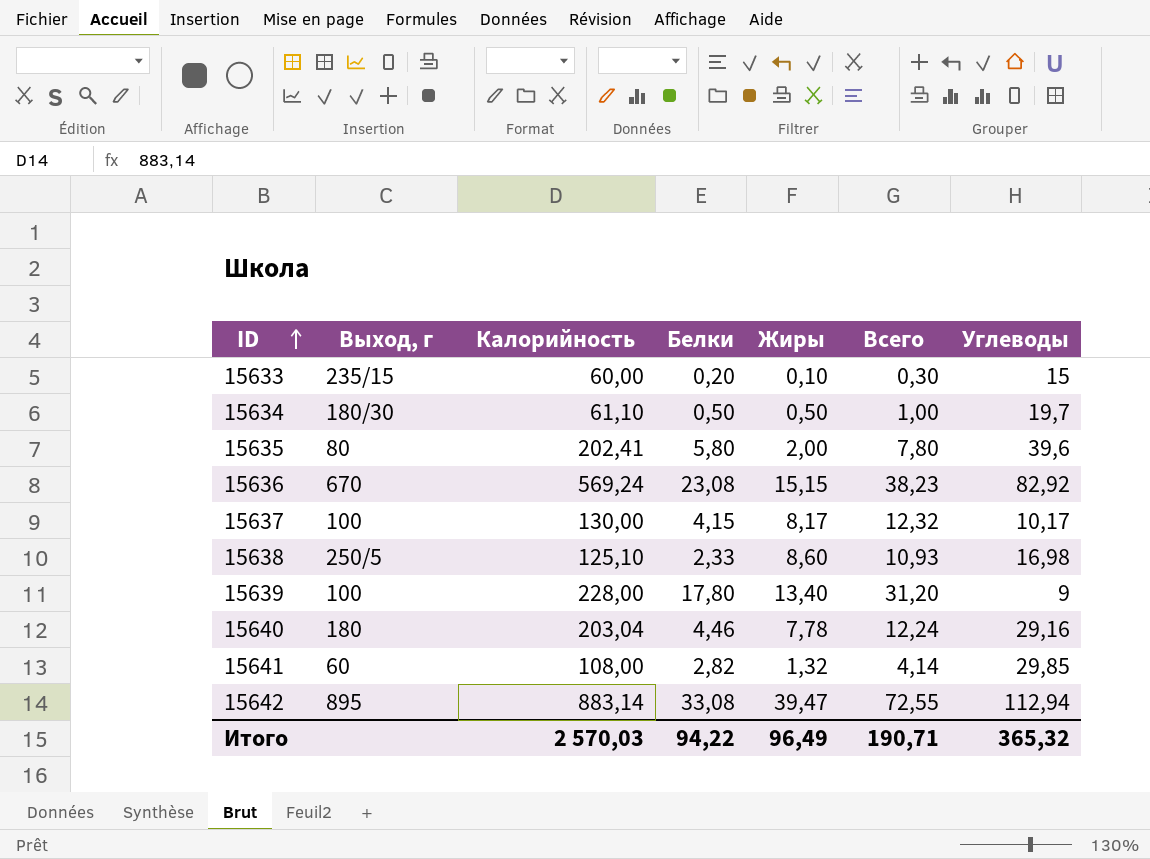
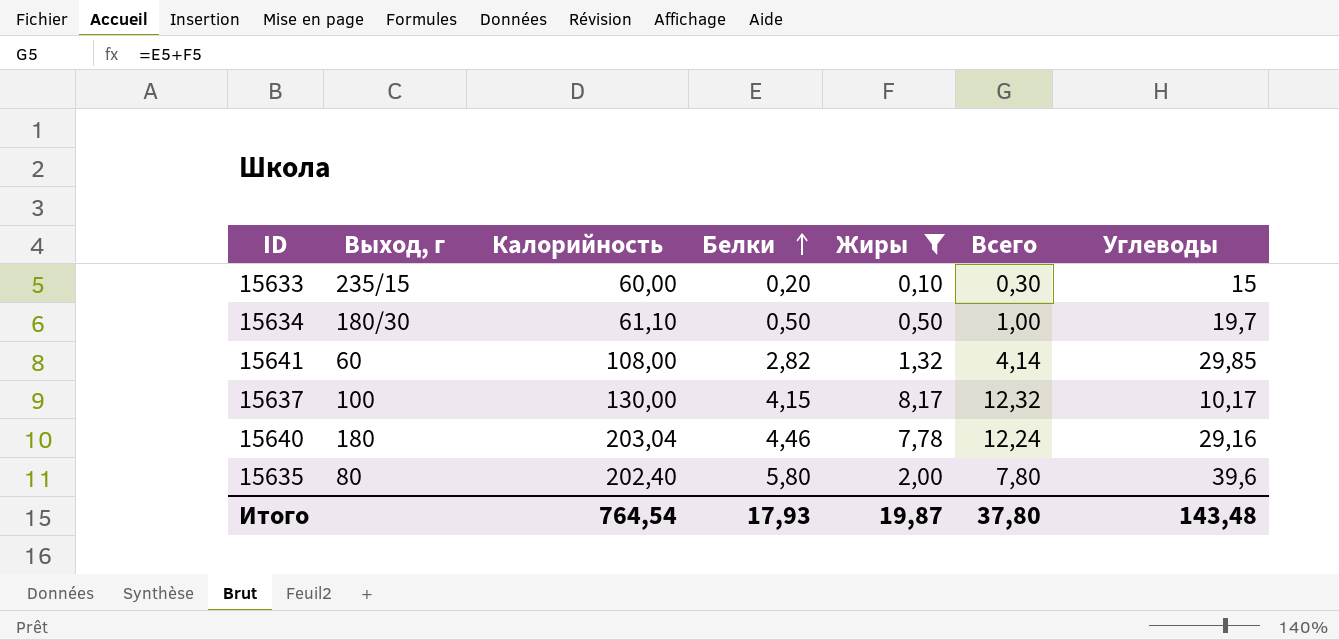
filter: none -> Жиры <= 8,17
row order: ID ascending -> Белки ascending
15635 | Калорийность: 202,41 -> 202,40
Итого | Калорийность: 2 570,03 -> 764,54
Итого | Белки: 94,22 -> 17,93
Итого | Жиры: 96,49 -> 19,87
Итого | Всего: 190,71 -> 37,80
Итого | Углеводы: 365,32 -> 143,48

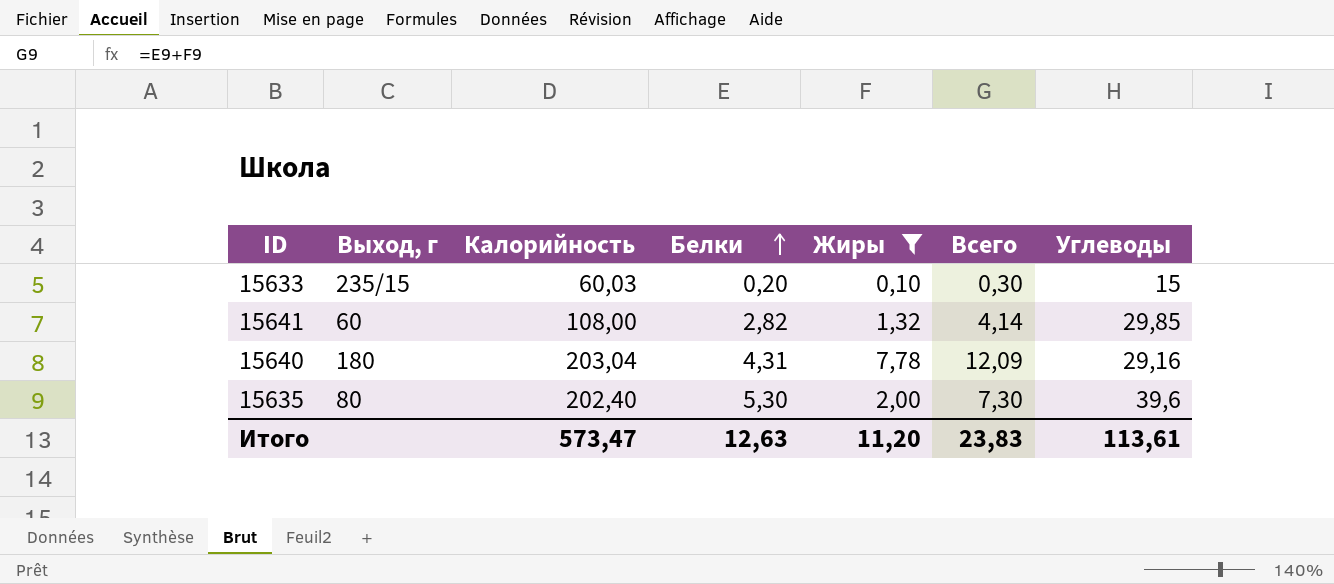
row 15634: 180/30 | 61,10 | 0,50 | 0,50 | 1,00 | 19,7 -> none
row 15637: 100 | 130,00 | 4,15 | 8,17 | 12,32 | 10,17 -> none
15633 | Калорийность: 60,00 -> 60,03
15640 | Белки: 4,46 -> 4,31
15640 | Всего: 12,24 -> 12,09
15635 | Белки: 5,80 -> 5,30
15635 | Всего: 7,80 -> 7,30
Итого | Калорийность: 764,54 -> 573,47
Итого | Белки: 17,93 -> 12,63
Итого | Жиры: 19,87 -> 11,20
Итого | Всего: 37,80 -> 23,83
Итого | Углеводы: 143,48 -> 113,61

